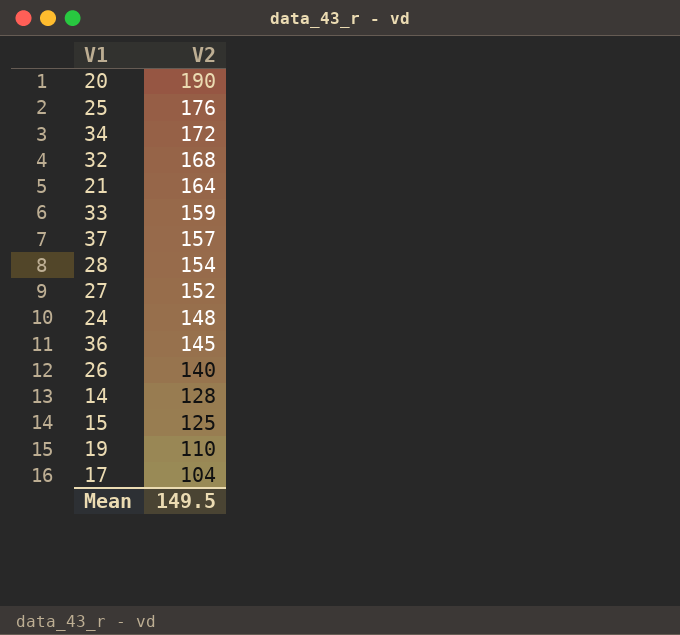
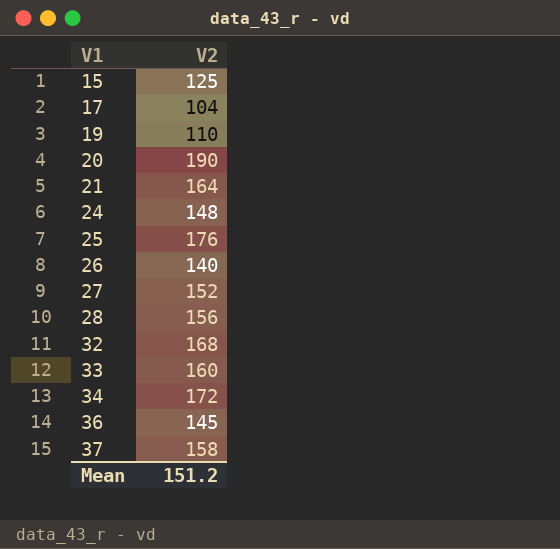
row order: V2 descending -> V1 ascending
row 14: 128 -> none
28 | V2: 154 -> 156
33 | V2: 159 -> 160
37 | V2: 157 -> 158
Mean | V2: 149.5 -> 151.2

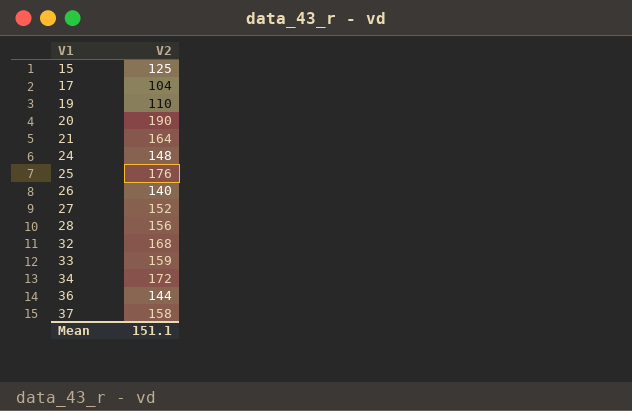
33 | V2: 160 -> 159
36 | V2: 145 -> 144
Mean | V2: 151.2 -> 151.1

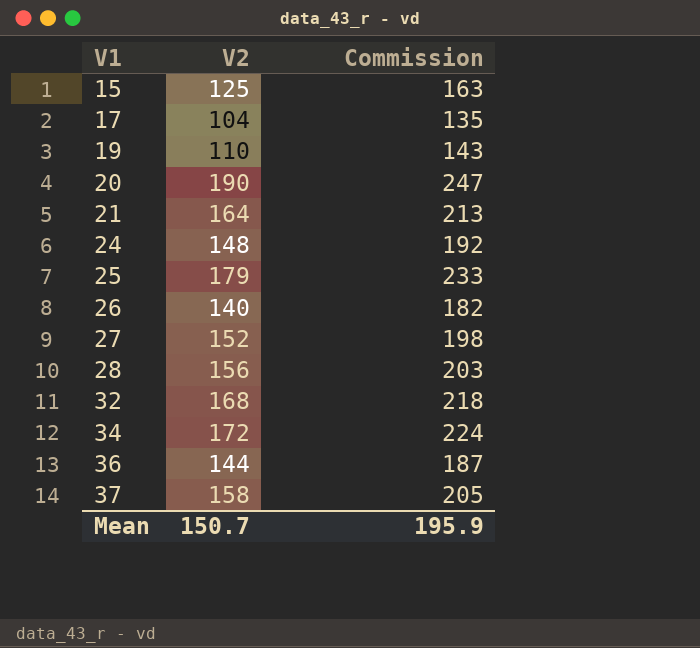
column Commission | formula: none -> [V2] * 1.3
row 33: 159 -> none
25 | V2: 176 -> 179
Mean | V2: 151.1 -> 150.7

